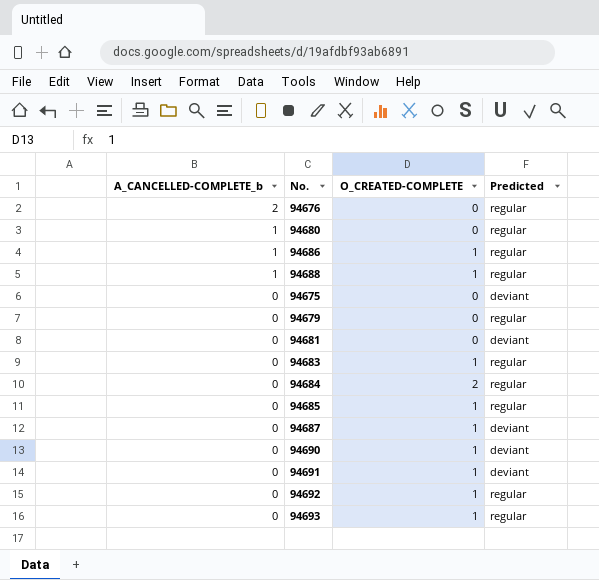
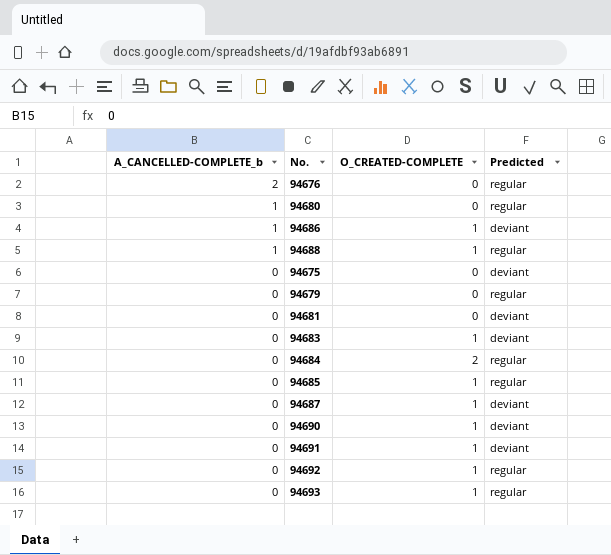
94686 | Predicted: regular -> deviant
94683 | Predicted: regular -> deviant

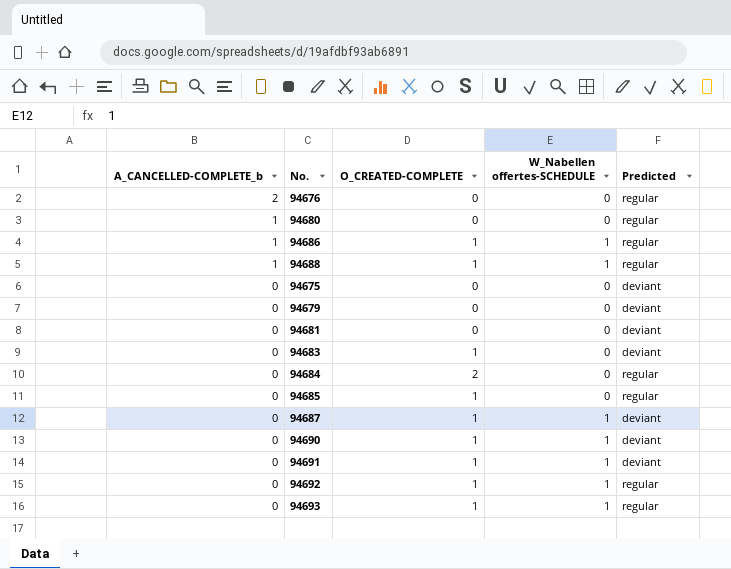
column W_Nabellen offertes-SCHEDULE | position: none -> 4
94686 | Predicted: deviant -> regular
94679 | Predicted: regular -> deviant

